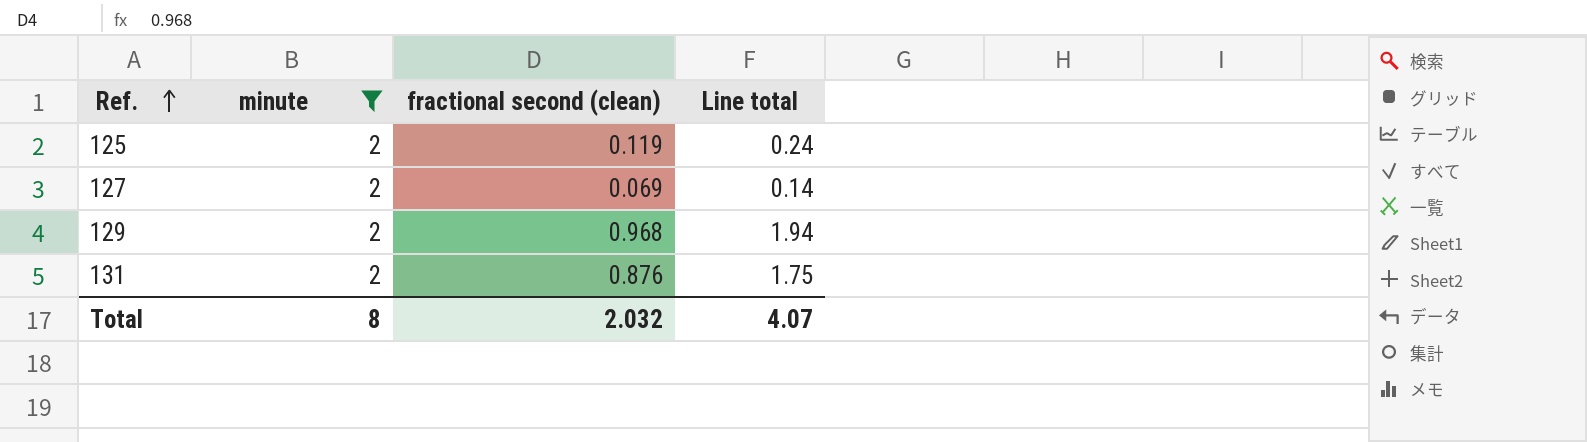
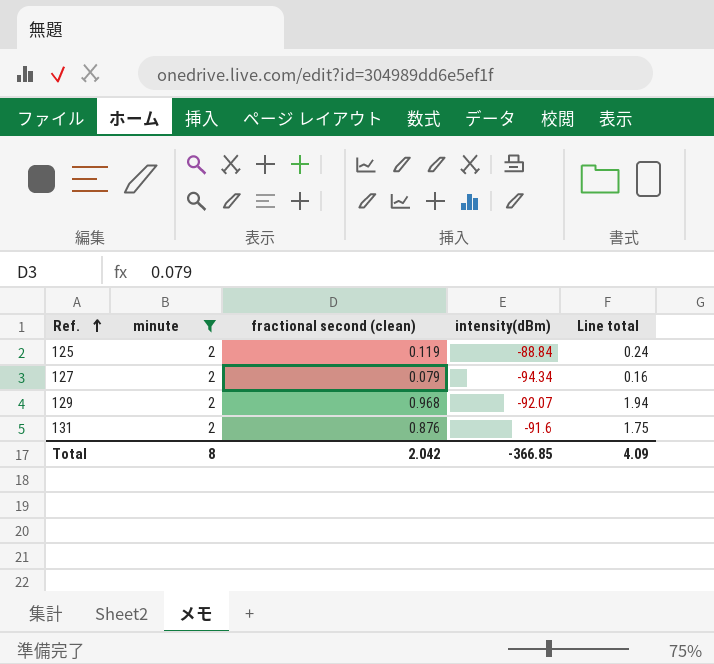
column intensity(dBm) | position: none -> 4
127 | fractional second (clean): 0.069 -> 0.079
127 | Line total: 0.14 -> 0.16
Total | fractional second (clean): 2.032 -> 2.042
Total | Line total: 4.07 -> 4.09

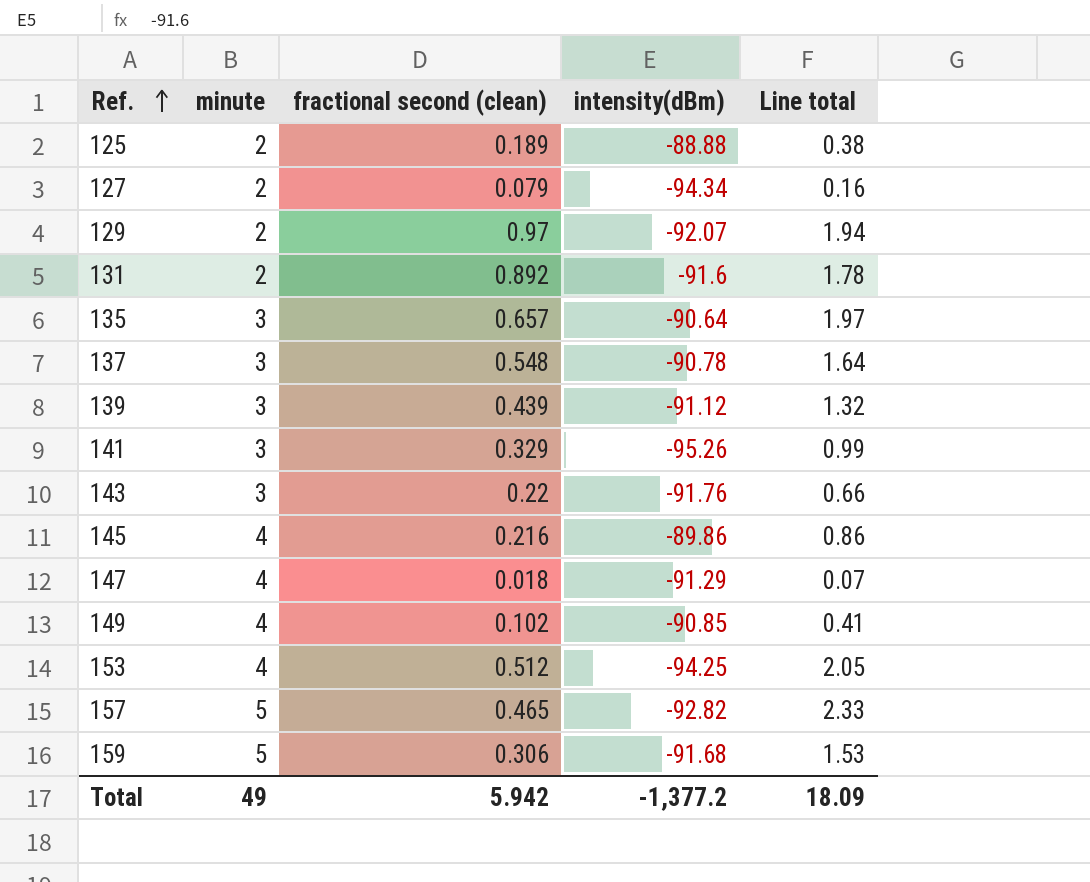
filter: minute = 2 -> none
125 | fractional second (clean): 0.119 -> 0.189
125 | intensity(dBm): -88.84 -> -88.88
125 | Line total: 0.24 -> 0.38
129 | fractional second (clean): 0.968 -> 0.97
131 | fractional second (clean): 0.876 -> 0.892
131 | Line total: 1.75 -> 1.78
Total | minute: 8 -> 49
Total | fractional second (clean): 2.042 -> 5.942
Total | intensity(dBm): -366.85 -> -1,377.2
Total | Line total: 4.09 -> 18.09

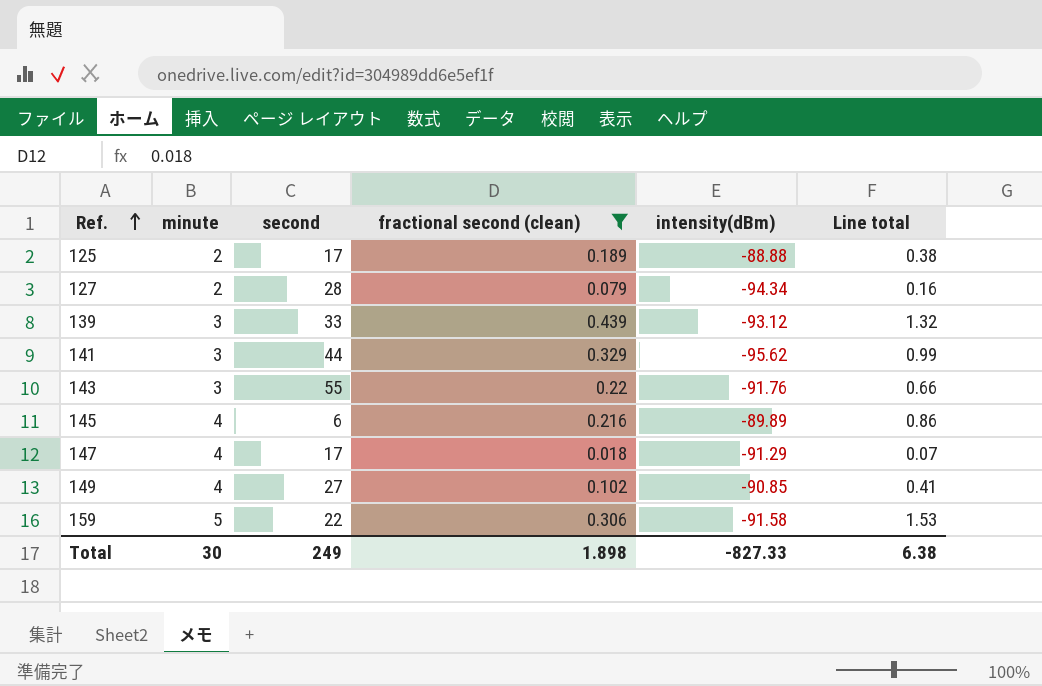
filter: none -> fractional second (clean) <= 0.439
column second | position: none -> 3
139 | intensity(dBm): -91.12 -> -93.12
141 | intensity(dBm): -95.26 -> -95.62
145 | intensity(dBm): -89.86 -> -89.89
159 | intensity(dBm): -91.68 -> -91.58
Total | minute: 49 -> 30
Total | fractional second (clean): 5.942 -> 1.898
Total | intensity(dBm): -1,377.2 -> -827.33
Total | Line total: 18.09 -> 6.38

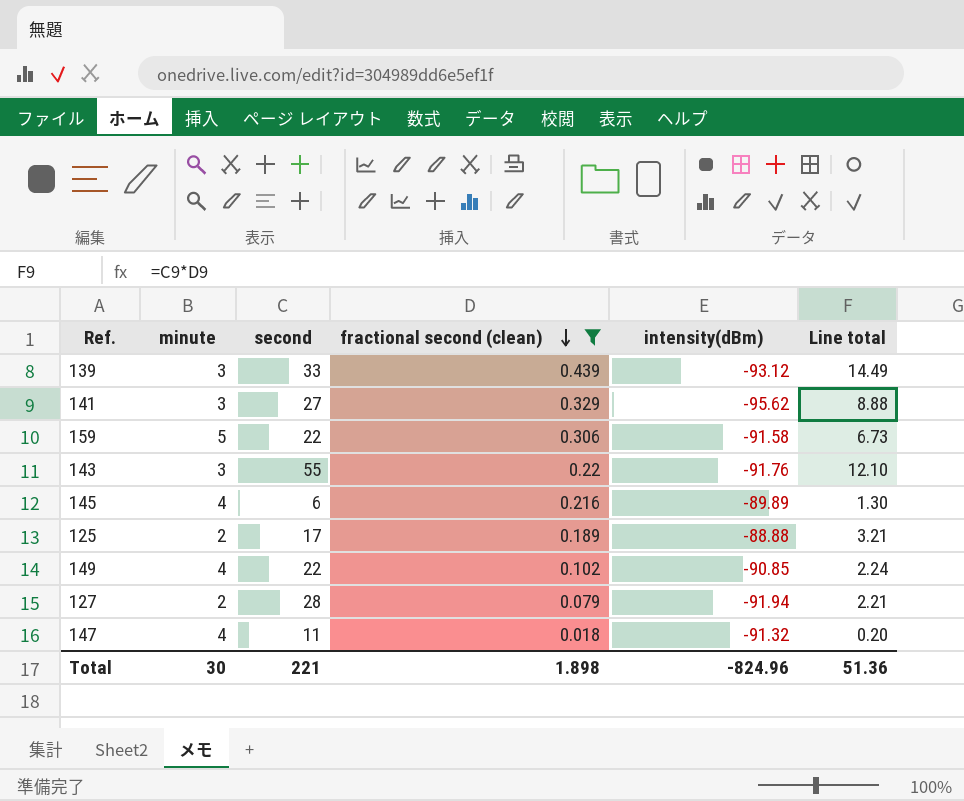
row order: Ref. ascending -> fractional second (clean) descending
column Line total | formula: [minute] * [fractional second (clean)] -> [second] * [fractional second (clean)]
141 | second: 44 -> 27
149 | second: 27 -> 22
127 | intensity(dBm): -94.34 -> -91.94
147 | second: 17 -> 11
147 | intensity(dBm): -91.29 -> -91.32
Total | second: 249 -> 221
Total | intensity(dBm): -827.33 -> -824.96
Total | Line total: 6.38 -> 51.36

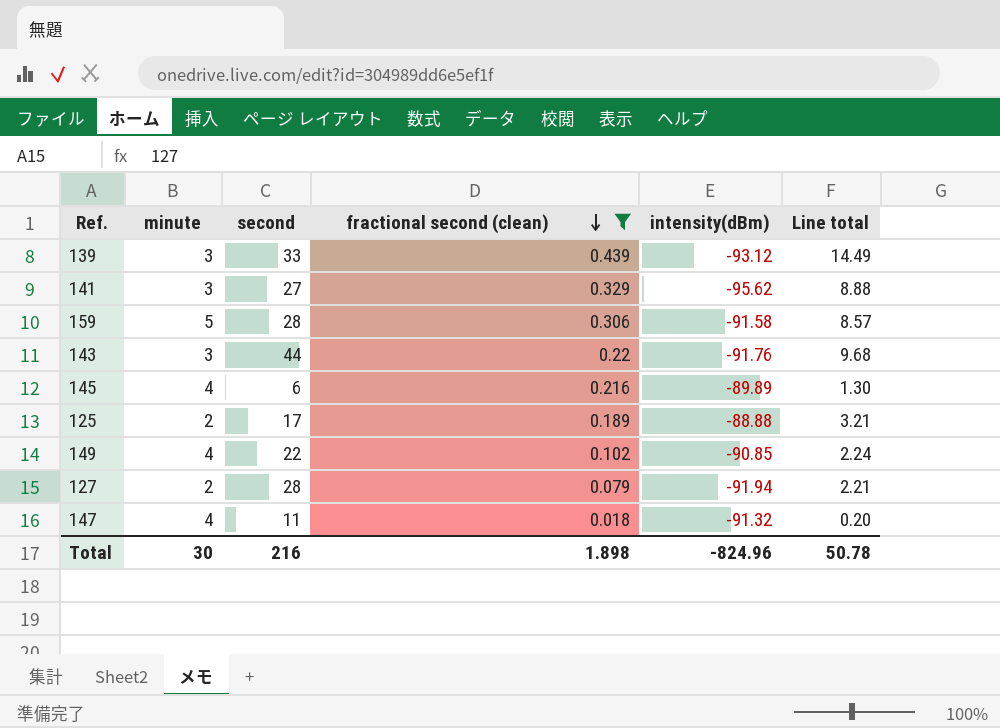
159 | second: 22 -> 28
159 | Line total: 6.73 -> 8.57
143 | second: 55 -> 44
143 | Line total: 12.10 -> 9.68
Total | second: 221 -> 216
Total | Line total: 51.36 -> 50.78

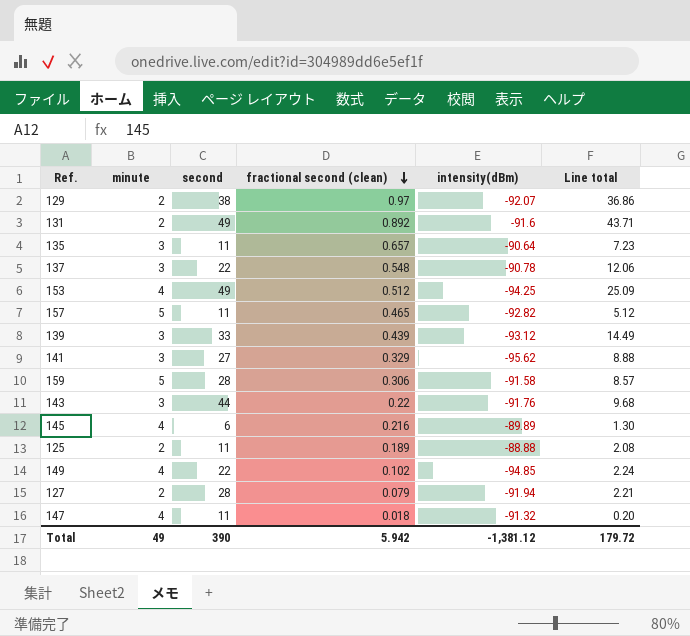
filter: fractional second (clean) <= 0.439 -> none
125 | second: 17 -> 11
125 | Line total: 3.21 -> 2.08
149 | intensity(dBm): -90.85 -> -94.85
Total | minute: 30 -> 49
Total | second: 216 -> 390
Total | fractional second (clean): 1.898 -> 5.942
Total | intensity(dBm): -824.96 -> -1,381.12
Total | Line total: 50.78 -> 179.72

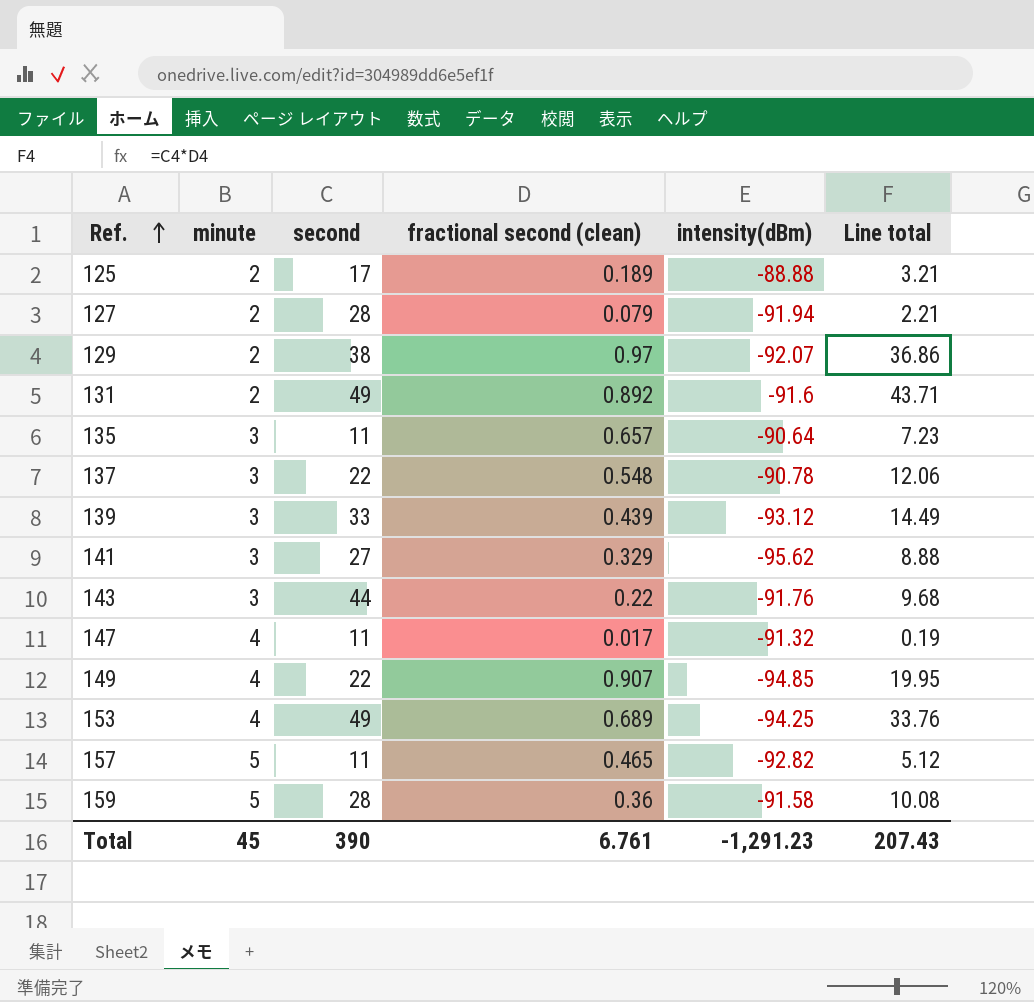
row order: fractional second (clean) descending -> Ref. ascending
row 145: 4 | 6 | 0.216 | -89.89 | 1.30 -> none
125 | second: 11 -> 17
125 | Line total: 2.08 -> 3.21
147 | fractional second (clean): 0.018 -> 0.017
147 | Line total: 0.20 -> 0.19
149 | fractional second (clean): 0.102 -> 0.907
149 | Line total: 2.24 -> 19.95
153 | fractional second (clean): 0.512 -> 0.689
153 | Line total: 25.09 -> 33.76
159 | fractional second (clean): 0.306 -> 0.36
159 | Line total: 8.57 -> 10.08
Total | minute: 49 -> 45
Total | fractional second (clean): 5.942 -> 6.761
Total | intensity(dBm): -1,381.12 -> -1,291.23
Total | Line total: 179.72 -> 207.43

